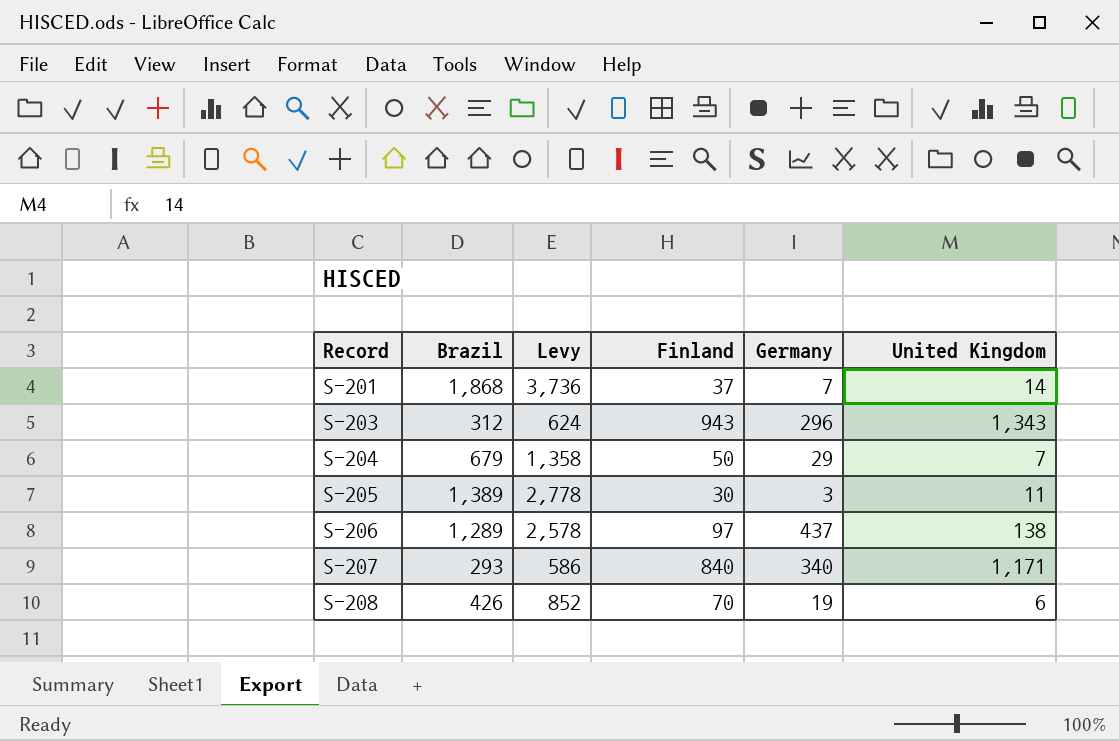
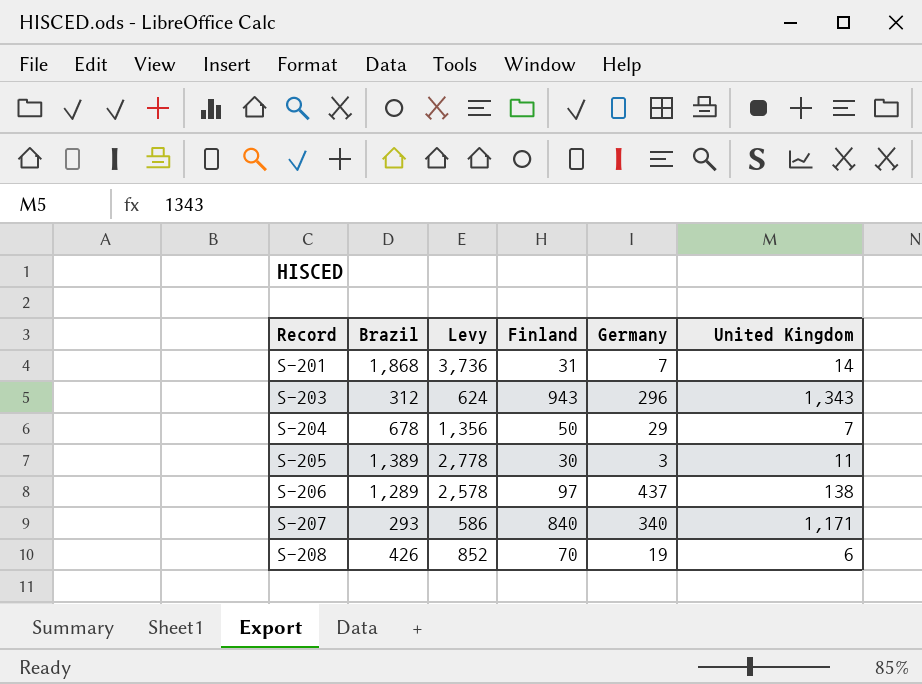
S-201 | Finland: 37 -> 31
S-204 | Brazil: 679 -> 678
S-204 | Levy: 1,358 -> 1,356

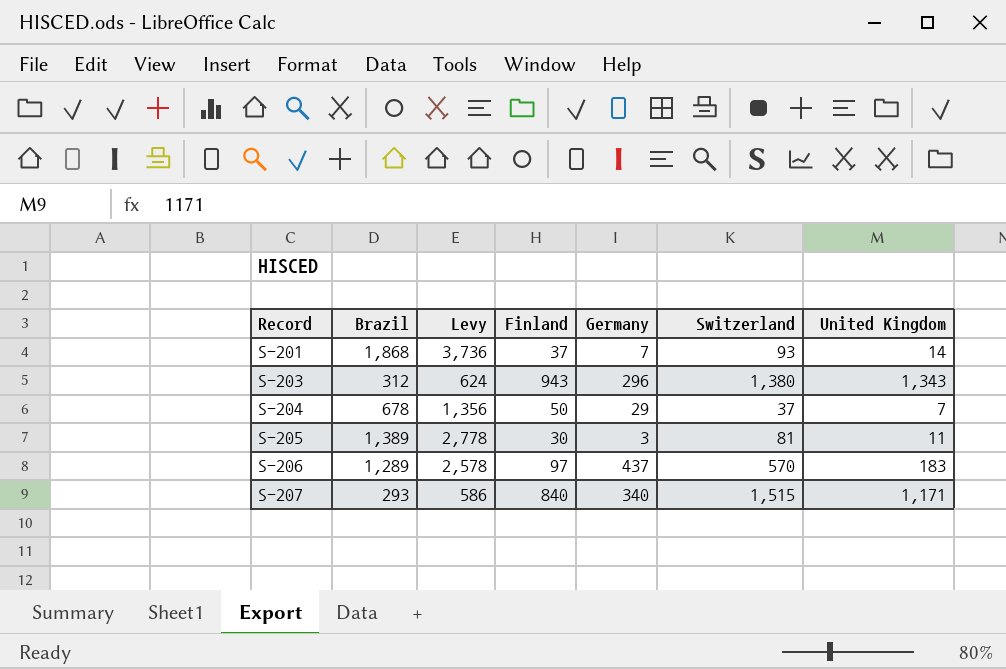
column Switzerland | position: none -> 6
row S-208: 426 | 852 | 70 | 19 | 6 -> none
S-201 | Finland: 31 -> 37
S-206 | United Kingdom: 138 -> 183

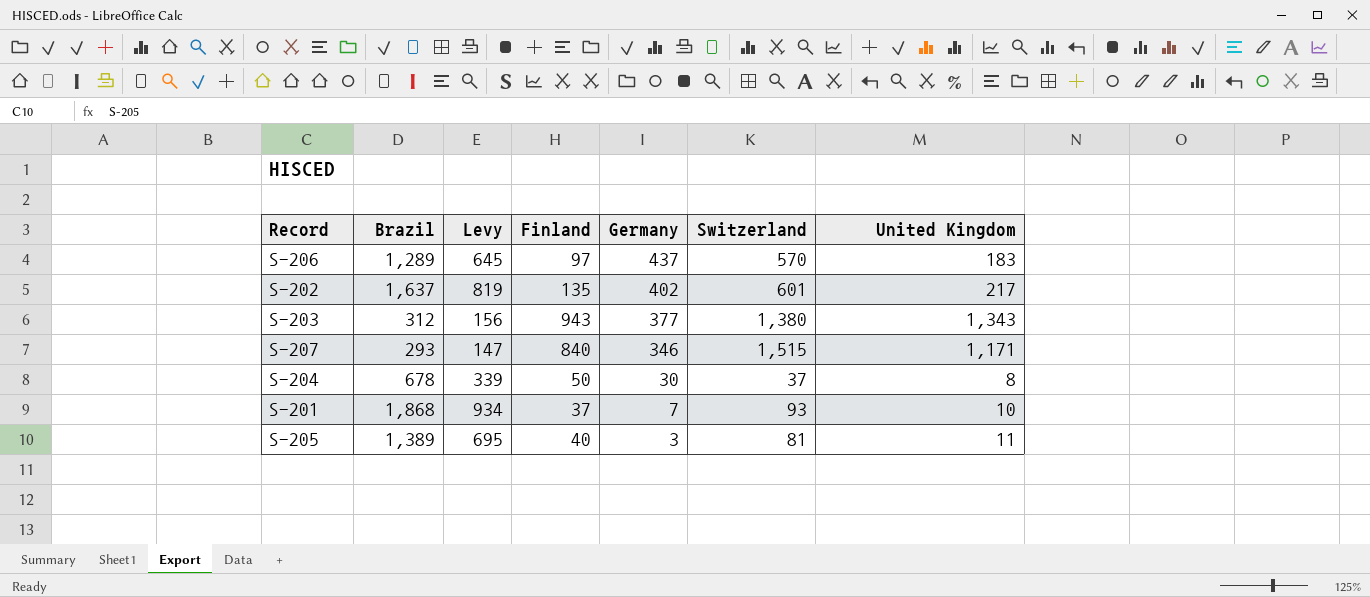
row order: Record ascending -> Germany descending
column Levy | formula: [Brazil] * 2 -> [Brazil] * 0.5
row S-202: none -> 1,637 | 819 | 135 | 402 | 601 | 217
S-203 | Germany: 296 -> 377
S-207 | Germany: 340 -> 346
S-204 | Germany: 29 -> 30
S-204 | United Kingdom: 7 -> 8
S-201 | United Kingdom: 14 -> 10
S-205 | Finland: 30 -> 40

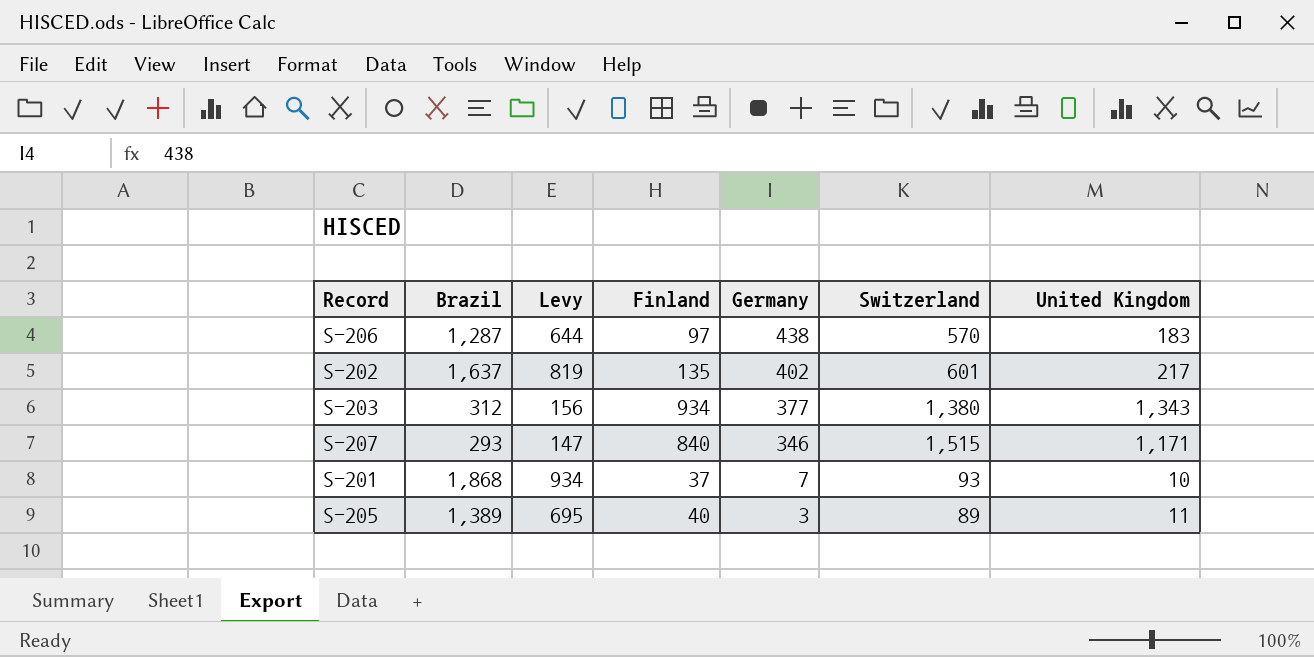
row S-204: 678 | 339 | 50 | 30 | 37 | 8 -> none
S-206 | Brazil: 1,289 -> 1,287
S-206 | Levy: 645 -> 644
S-206 | Germany: 437 -> 438
S-203 | Finland: 943 -> 934
S-205 | Switzerland: 81 -> 89

